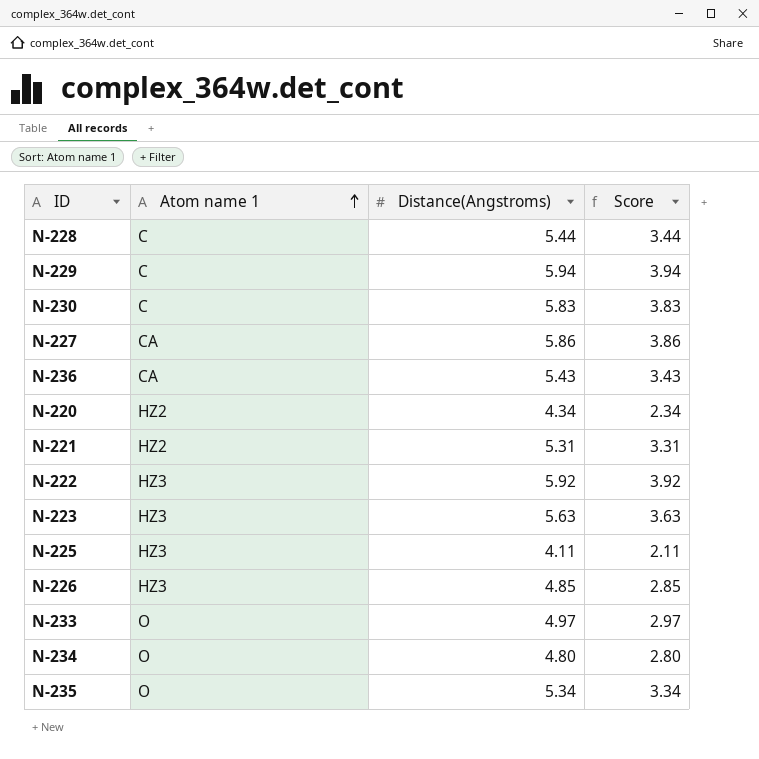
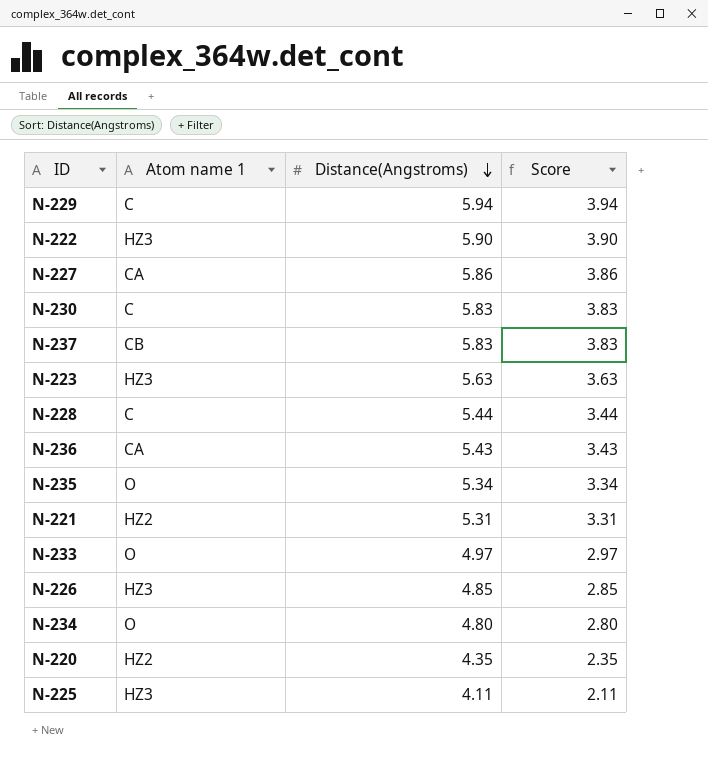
row order: Atom name 1 ascending -> Distance(Angstroms) descending
N-222 | Distance(Angstroms): 5.92 -> 5.90
N-222 | Score: 3.92 -> 3.90
row N-237: none -> CB | 5.83 | 3.83
N-220 | Distance(Angstroms): 4.34 -> 4.35
N-220 | Score: 2.34 -> 2.35

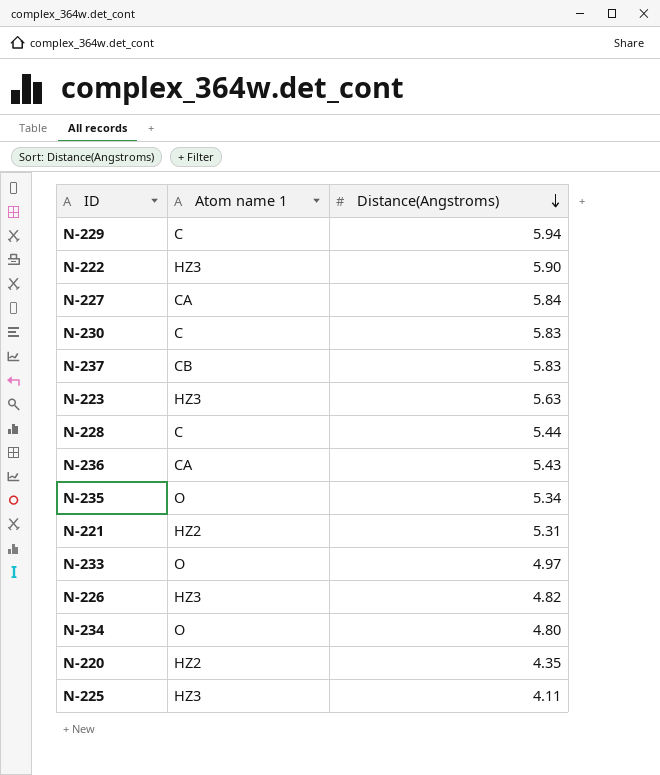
column Score | formula: [Distance(Angstroms)] - 2 -> none
N-227 | Distance(Angstroms): 5.86 -> 5.84
N-226 | Distance(Angstroms): 4.85 -> 4.82

